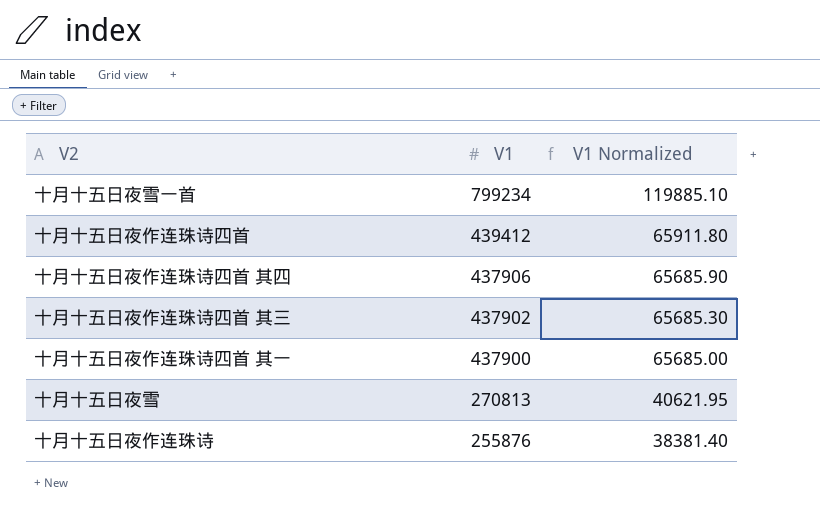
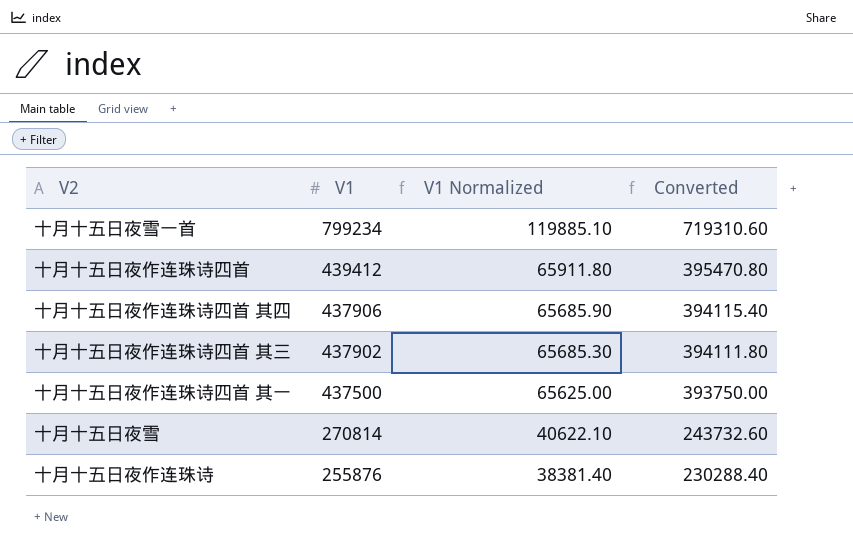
column Converted | formula: none -> [V1] * 0.9
十月十五日夜作连珠诗四首 其一 | V1: 437900 -> 437500
十月十五日夜作连珠诗四首 其一 | V1 Normalized: 65685.00 -> 65625.00
十月十五日夜雪 | V1: 270813 -> 270814
十月十五日夜雪 | V1 Normalized: 40621.95 -> 40622.10

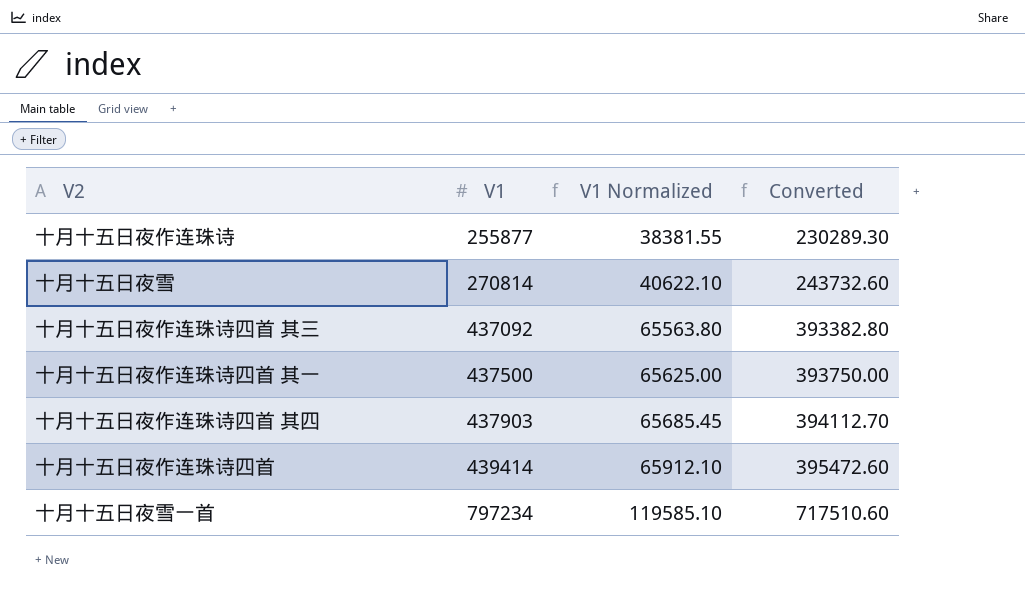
row order: V1 descending -> V1 ascending
十月十五日夜作连珠诗 | V1: 255876 -> 255877
十月十五日夜作连珠诗 | V1 Normalized: 38381.40 -> 38381.55
十月十五日夜作连珠诗 | Converted: 230288.40 -> 230289.30
十月十五日夜作连珠诗四首 其三 | V1: 437902 -> 437092
十月十五日夜作连珠诗四首 其三 | V1 Normalized: 65685.30 -> 65563.80
十月十五日夜作连珠诗四首 其三 | Converted: 394111.80 -> 393382.80
十月十五日夜作连珠诗四首 其四 | V1: 437906 -> 437903
十月十五日夜作连珠诗四首 其四 | V1 Normalized: 65685.90 -> 65685.45
十月十五日夜作连珠诗四首 其四 | Converted: 394115.40 -> 394112.70
十月十五日夜作连珠诗四首 | V1: 439412 -> 439414
十月十五日夜作连珠诗四首 | V1 Normalized: 65911.80 -> 65912.10
十月十五日夜作连珠诗四首 | Converted: 395470.80 -> 395472.60
十月十五日夜雪一首 | V1: 799234 -> 797234
十月十五日夜雪一首 | V1 Normalized: 119885.10 -> 119585.10
十月十五日夜雪一首 | Converted: 719310.60 -> 717510.60

